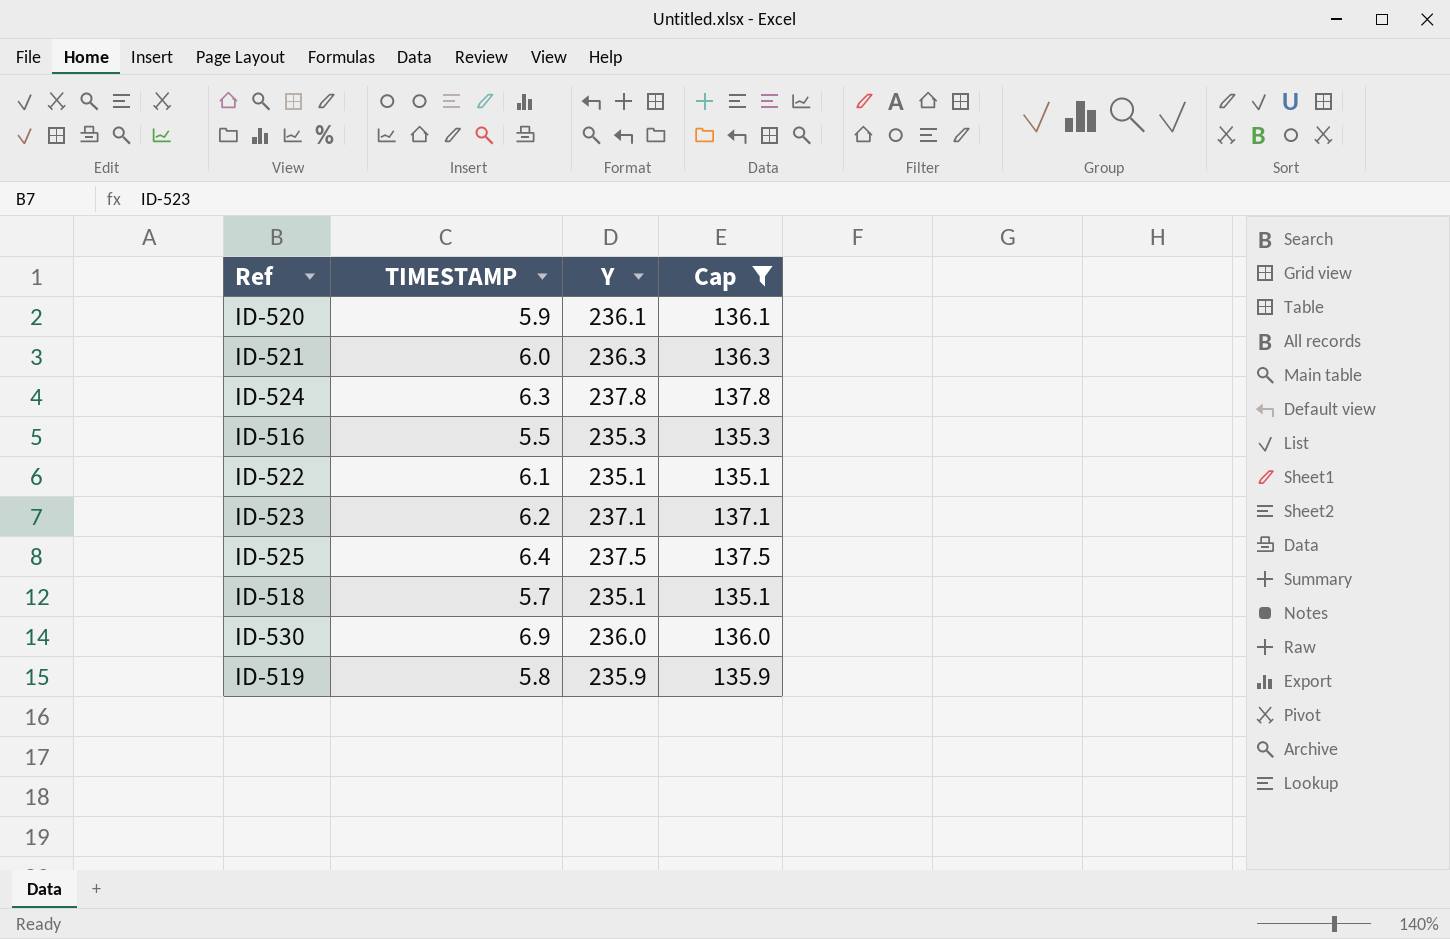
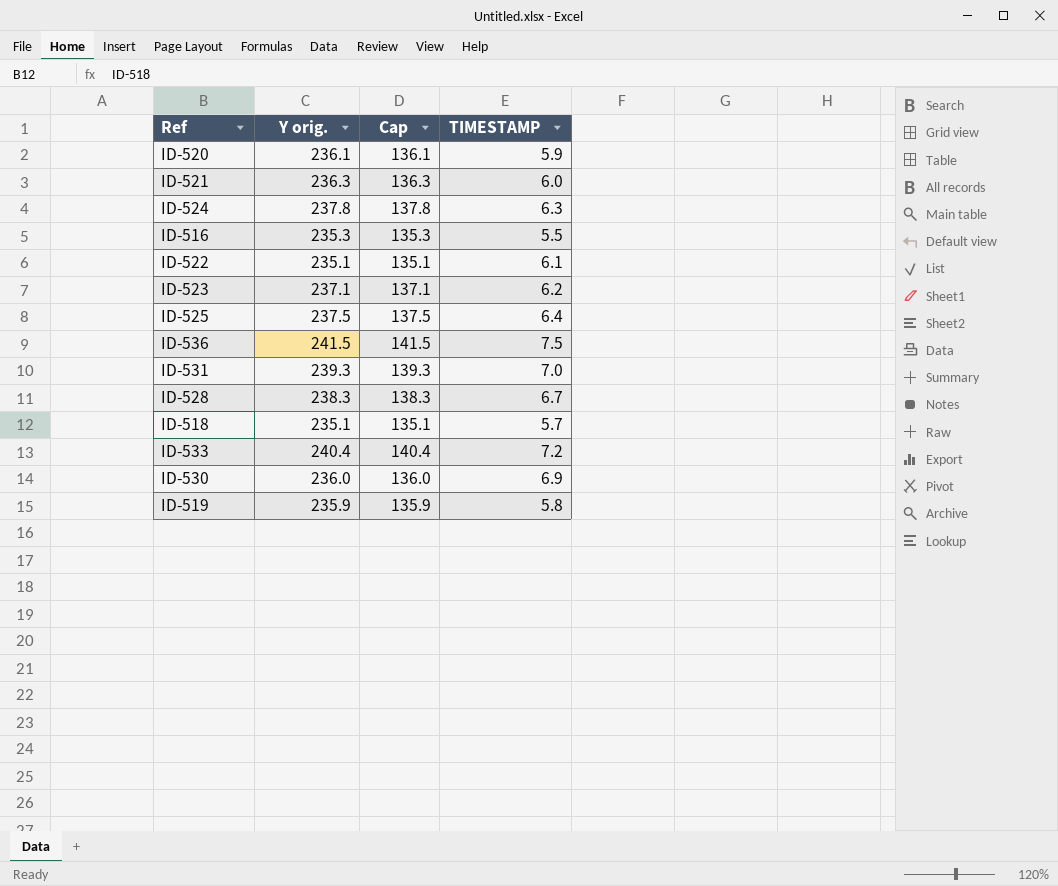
filter: Cap <= 137.8 -> none
column name: Y -> Y orig.
column TIMESTAMP | position: 2 -> 4

